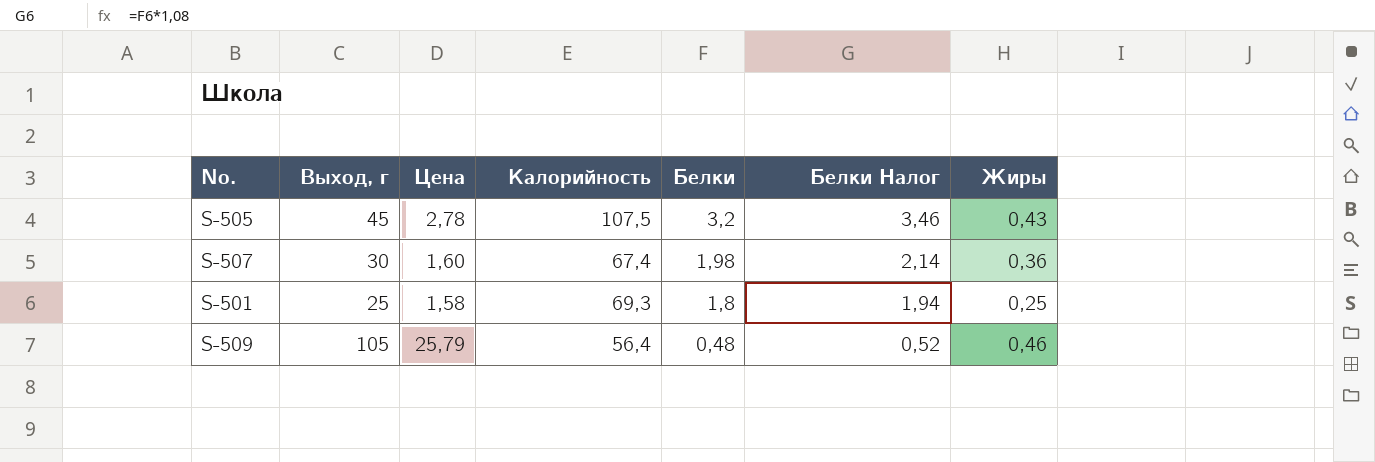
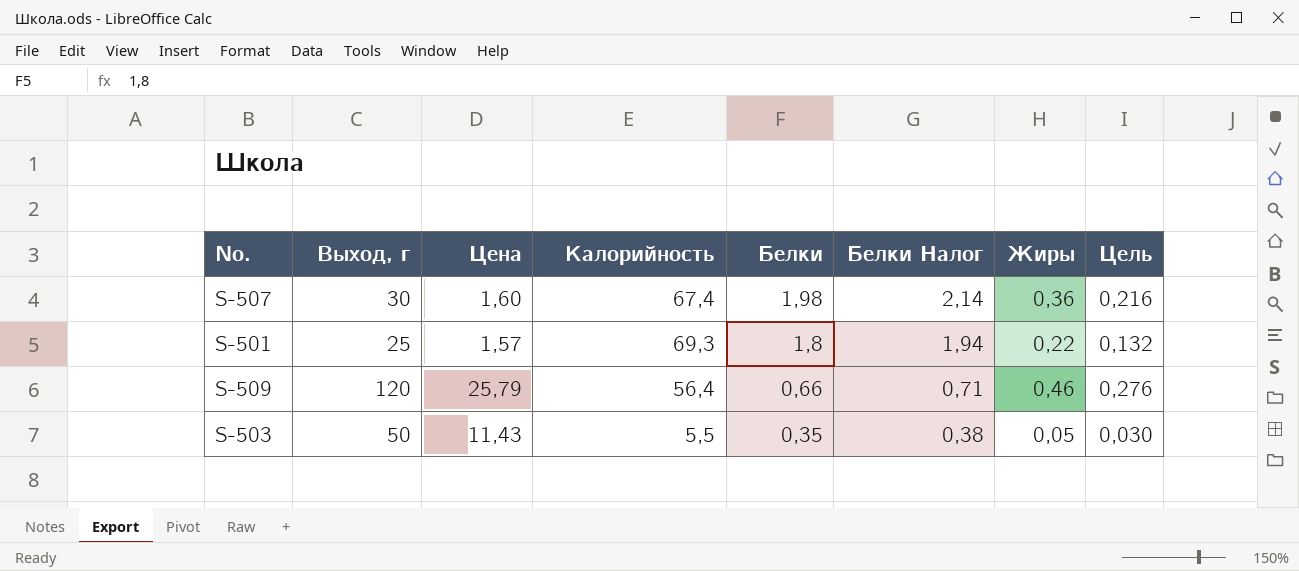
column Цель | formula: none -> [Жиры] * 0,6
row S-505: 45 | 2,78 | 107,5 | 3,2 | 3,46 | 0,43 -> none
S-501 | Цена: 1,58 -> 1,57
S-501 | Жиры: 0,25 -> 0,22
S-509 | Выход, г: 105 -> 120
S-509 | Белки: 0,48 -> 0,66
S-509 | Белки Налог: 0,52 -> 0,71
row S-503: none -> 50 | 11,43 | 5,5 | 0,35 | 0,38 | 0,05 | 0,030

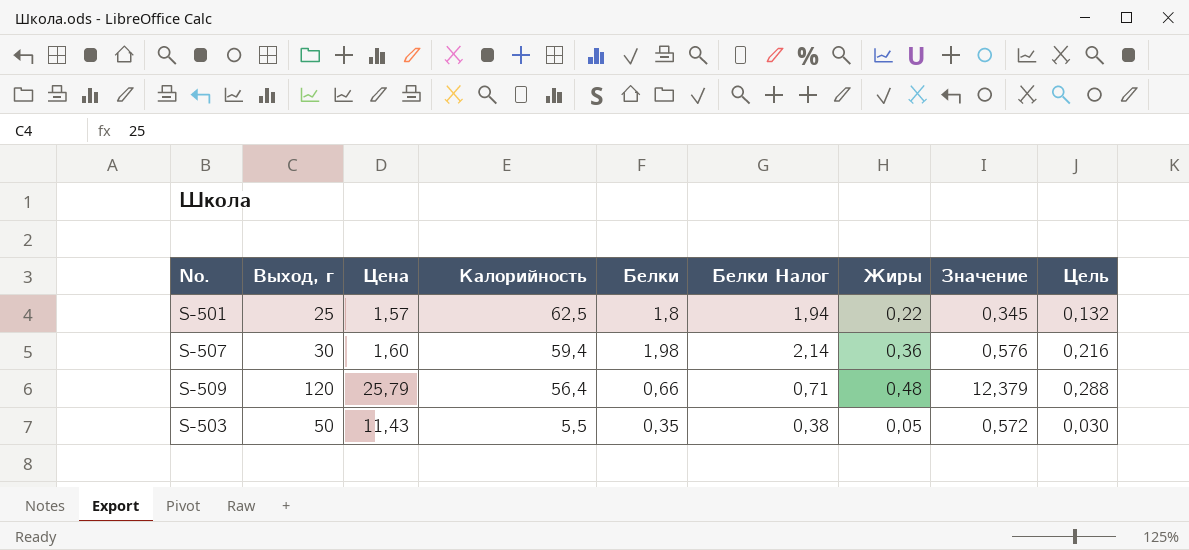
row order: Белки descending -> Калорийность descending
column Значение | formula: none -> [Цена] * [Жиры]
S-501 | Калорийность: 69,3 -> 62,5
S-507 | Калорийность: 67,4 -> 59,4
S-509 | Жиры: 0,46 -> 0,48
S-509 | Цель: 0,276 -> 0,288

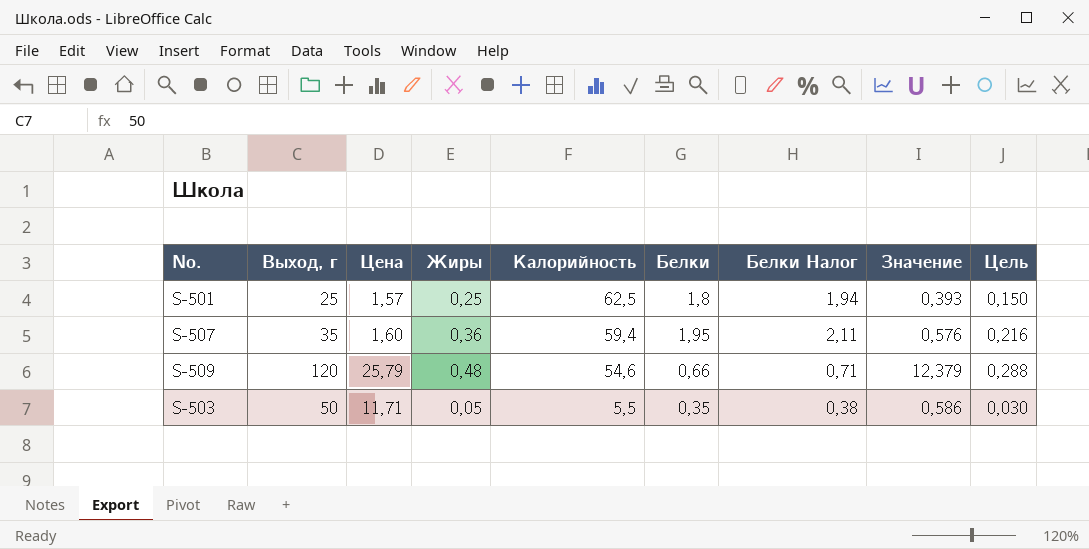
column Жиры | position: 7 -> 4
S-501 | Жиры: 0,22 -> 0,25
S-501 | Значение: 0,345 -> 0,393
S-501 | Цель: 0,132 -> 0,150
S-507 | Выход, г: 30 -> 35
S-507 | Белки: 1,98 -> 1,95
S-507 | Белки Налог: 2,14 -> 2,11
S-509 | Калорийность: 56,4 -> 54,6
S-503 | Цена: 11,43 -> 11,71
S-503 | Значение: 0,572 -> 0,586

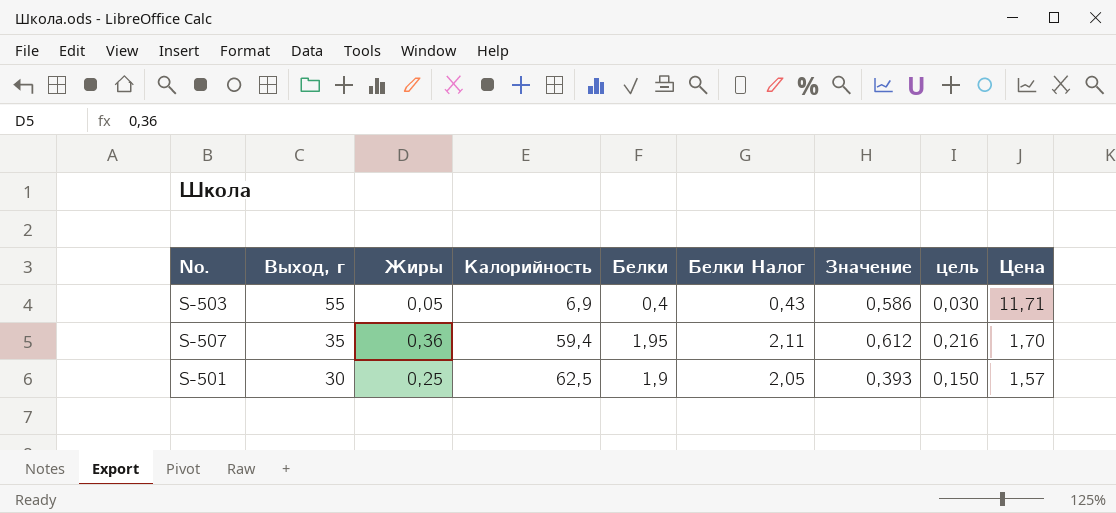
row order: Калорийность descending -> Выход, г descending
column name: Цель -> цель
column Цена | position: 3 -> 9
row S-509: 120 | 25,79 | 0,48 | 54,6 | 0,66 | 0,71 | 12,379 | 0,288 -> none
S-503 | Выход, г: 50 -> 55
S-503 | Калорийность: 5,5 -> 6,9
S-503 | Белки: 0,35 -> 0,4
S-503 | Белки Налог: 0,38 -> 0,43
S-507 | Значение: 0,576 -> 0,612
S-507 | Цена: 1,60 -> 1,70
S-501 | Выход, г: 25 -> 30
S-501 | Белки: 1,8 -> 1,9
S-501 | Белки Налог: 1,94 -> 2,05

